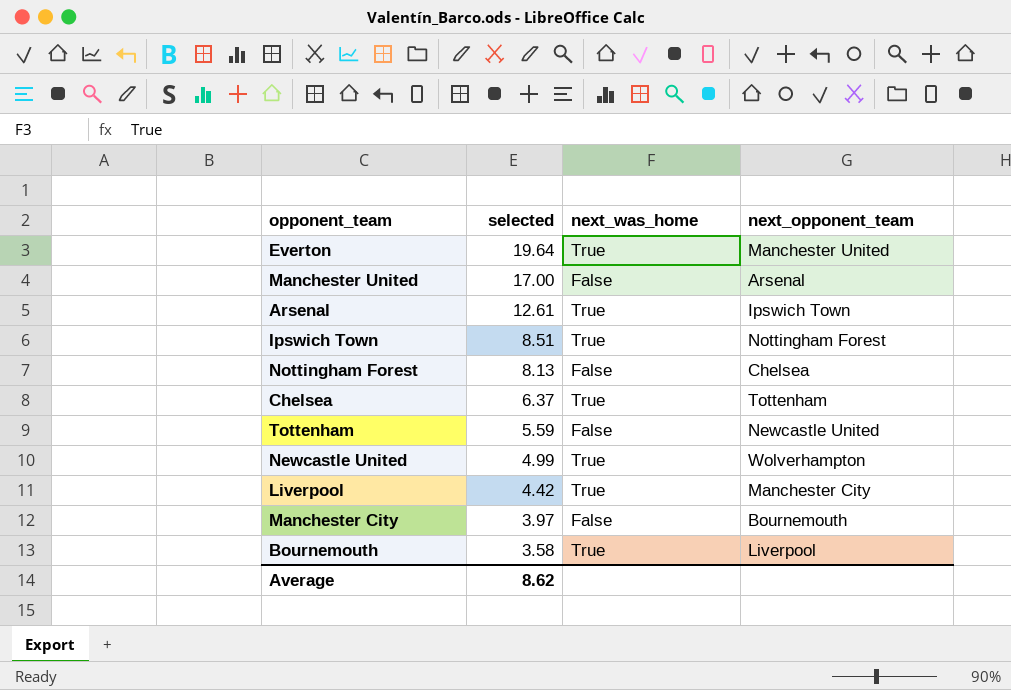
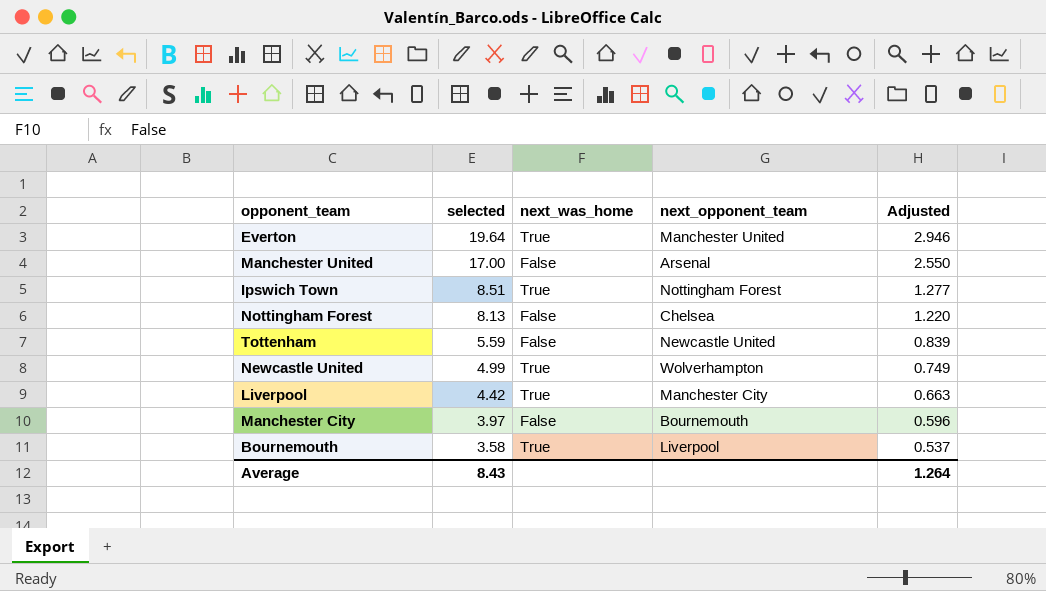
column Adjusted | formula: none -> [selected] * 0.15
row Arsenal: 12.61 | True | Ipswich Town -> none
row Chelsea: 6.37 | True | Tottenham -> none
Average | selected: 8.62 -> 8.43

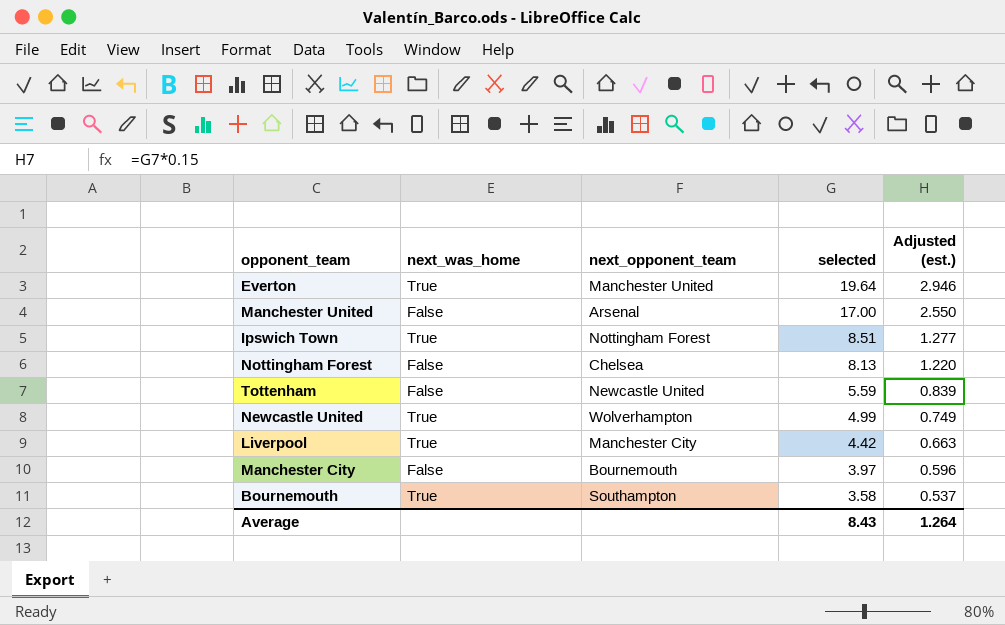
column selected | position: 2 -> 4
column name: Adjusted -> Adjusted (est.)
Bournemouth | next_opponent_team: Liverpool -> Southampton

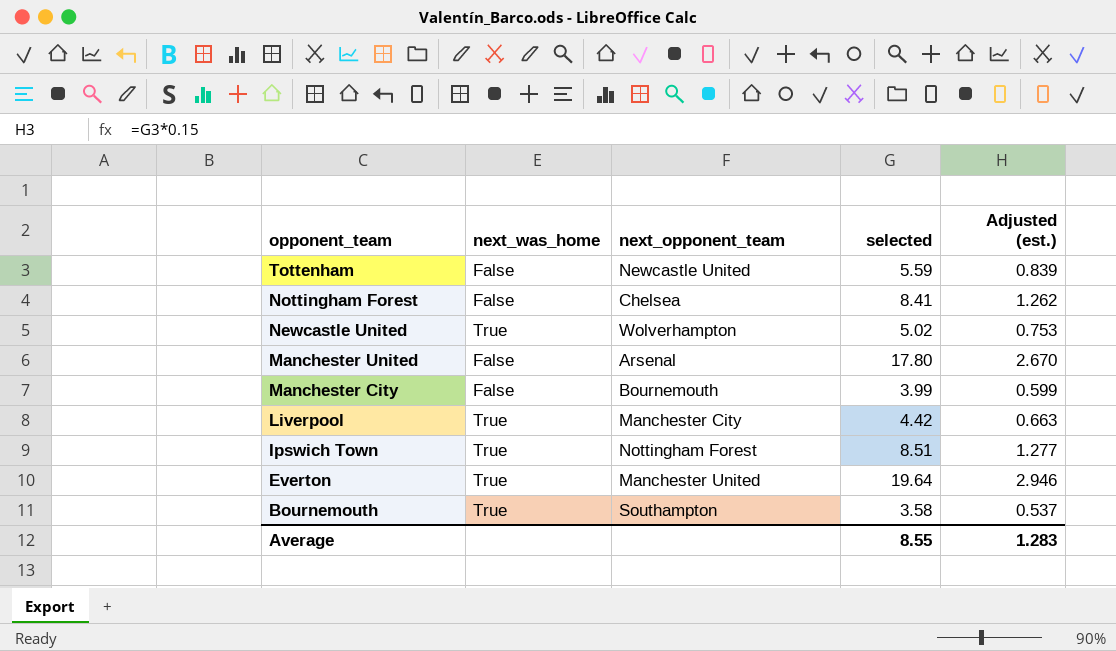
row order: selected descending -> opponent_team descending
Nottingham Forest | selected: 8.13 -> 8.41
Nottingham Forest | Adjusted (est.): 1.220 -> 1.262
Newcastle United | selected: 4.99 -> 5.02
Newcastle United | Adjusted (est.): 0.749 -> 0.753
Manchester United | selected: 17.00 -> 17.80
Manchester United | Adjusted (est.): 2.550 -> 2.670
Manchester City | selected: 3.97 -> 3.99
Manchester City | Adjusted (est.): 0.596 -> 0.599
Average | selected: 8.43 -> 8.55
Average | Adjusted (est.): 1.264 -> 1.283

